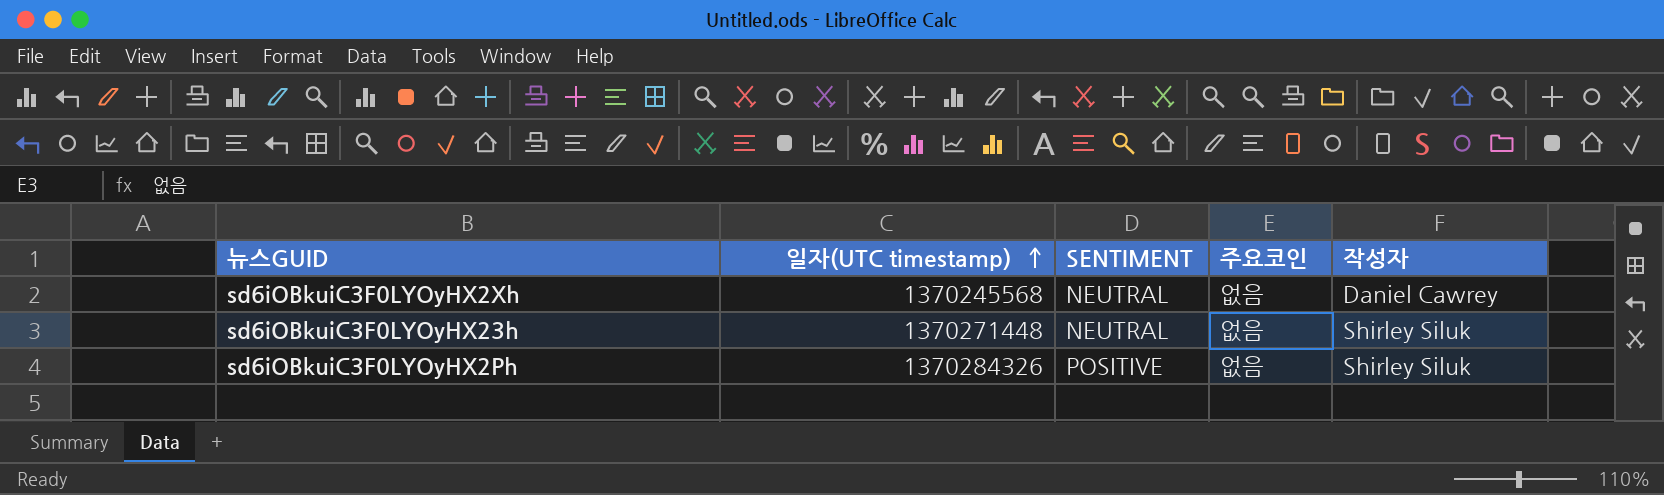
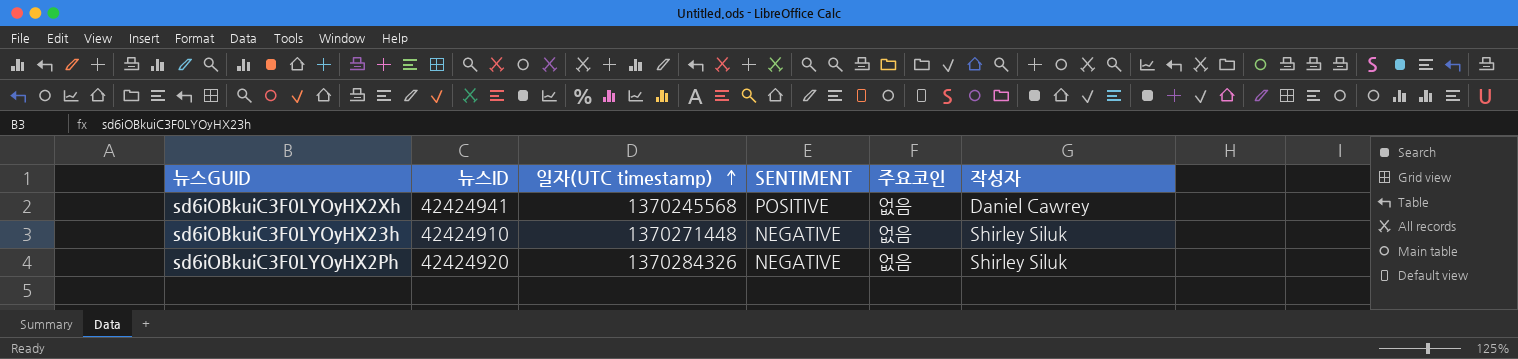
column 뉴스ID | position: none -> 2
sd6iOBkuiC3F0LYOyHX2Xh | SENTIMENT: NEUTRAL -> POSITIVE
sd6iOBkuiC3F0LYOyHX23h | SENTIMENT: NEUTRAL -> NEGATIVE
sd6iOBkuiC3F0LYOyHX2Ph | SENTIMENT: POSITIVE -> NEGATIVE

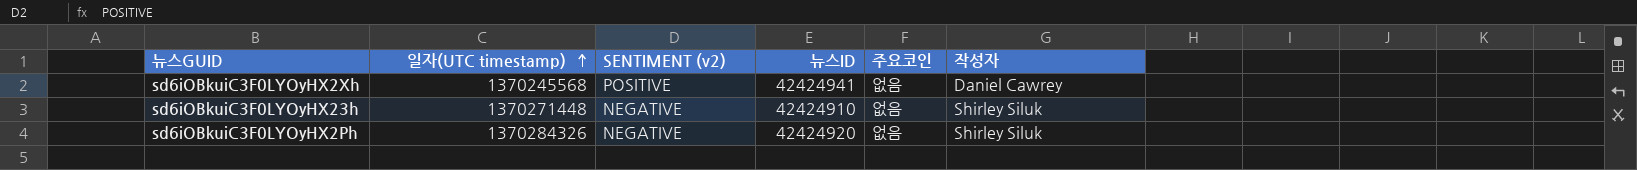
column name: SENTIMENT -> SENTIMENT (v2)
column 뉴스ID | position: 2 -> 4

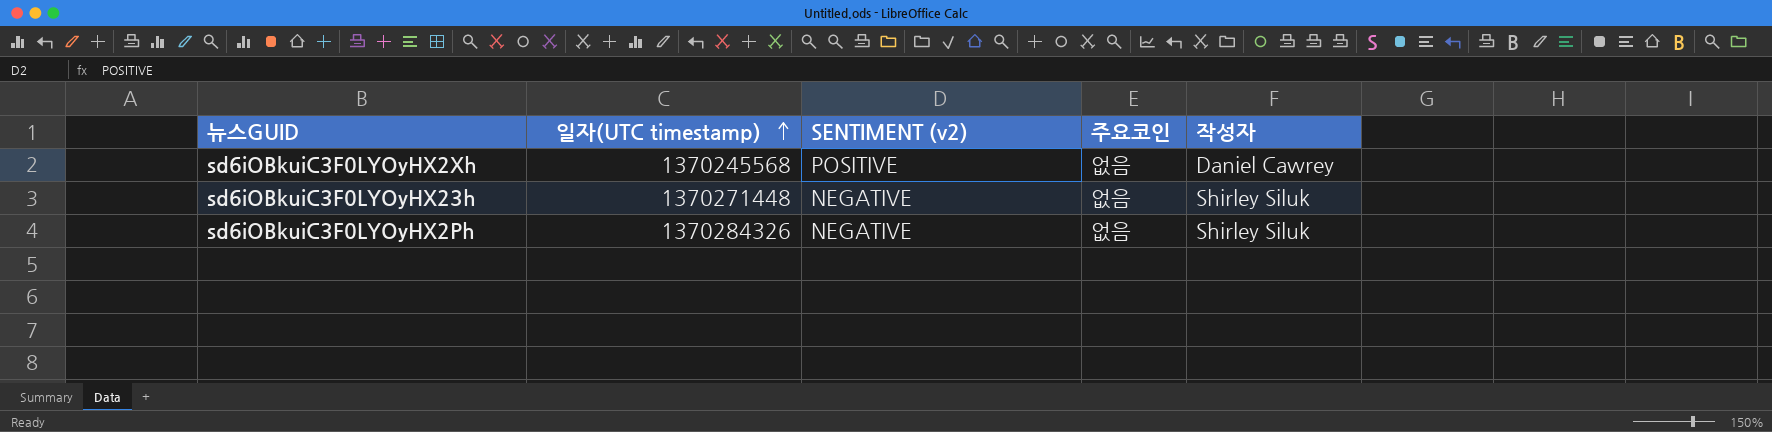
column 뉴스ID | position: 4 -> none

